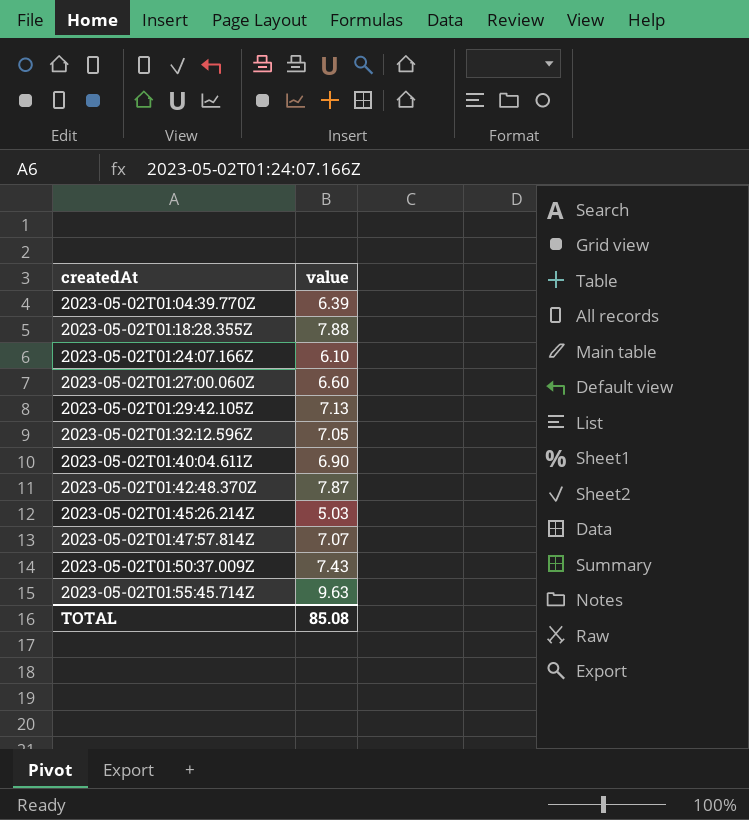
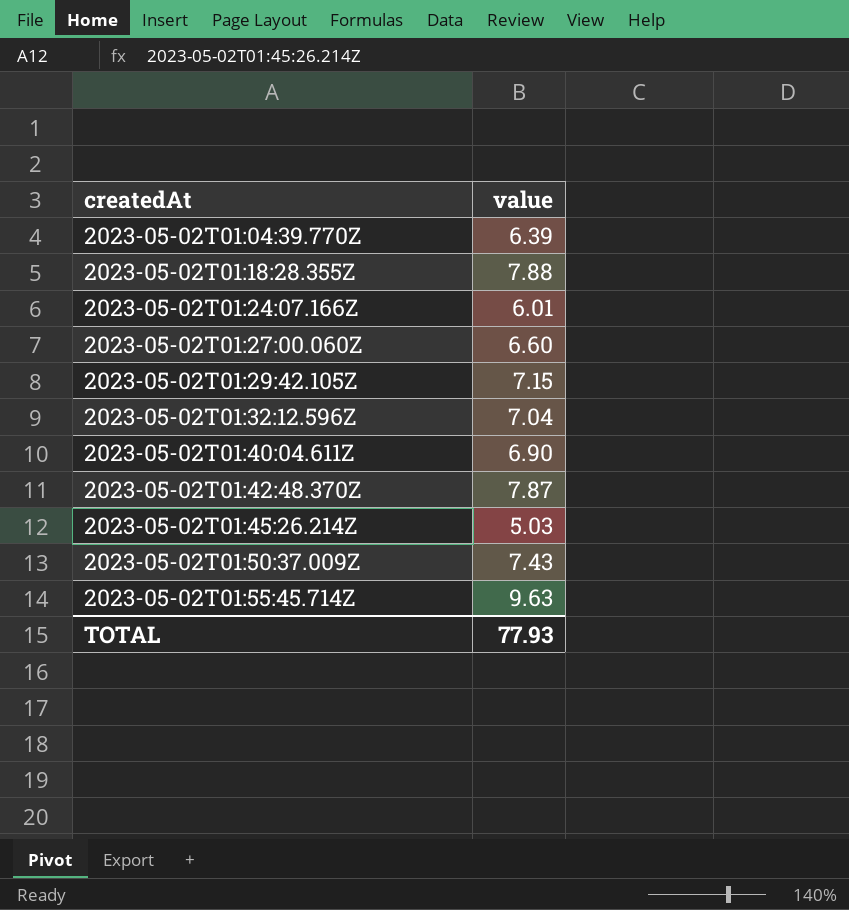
row 2023-05-02T01:47:57.814Z: 7.07 -> none
2023-05-02T01:24:07.166Z | value: 6.10 -> 6.01
2023-05-02T01:29:42.105Z | value: 7.13 -> 7.15
2023-05-02T01:32:12.596Z | value: 7.05 -> 7.04
TOTAL | value: 85.08 -> 77.93

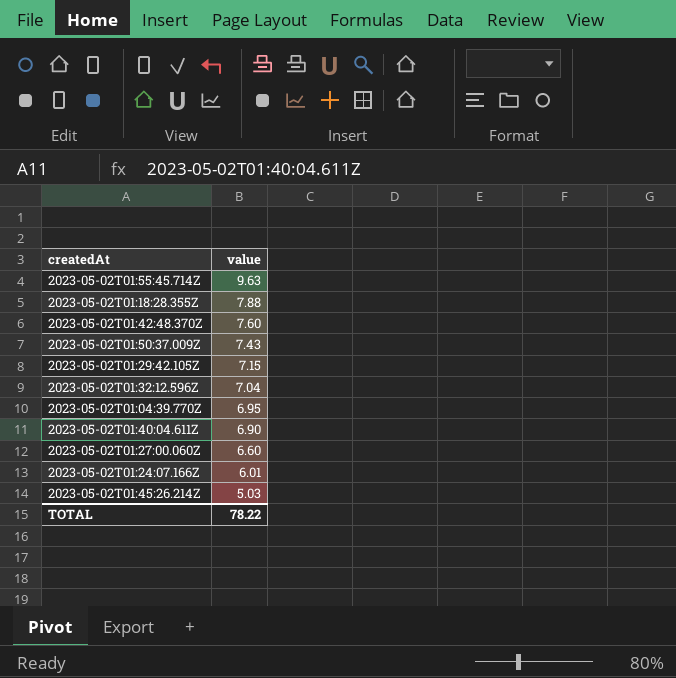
row order: createdAt ascending -> value descending
2023-05-02T01:42:48.370Z | value: 7.87 -> 7.60
2023-05-02T01:04:39.770Z | value: 6.39 -> 6.95
TOTAL | value: 77.93 -> 78.22

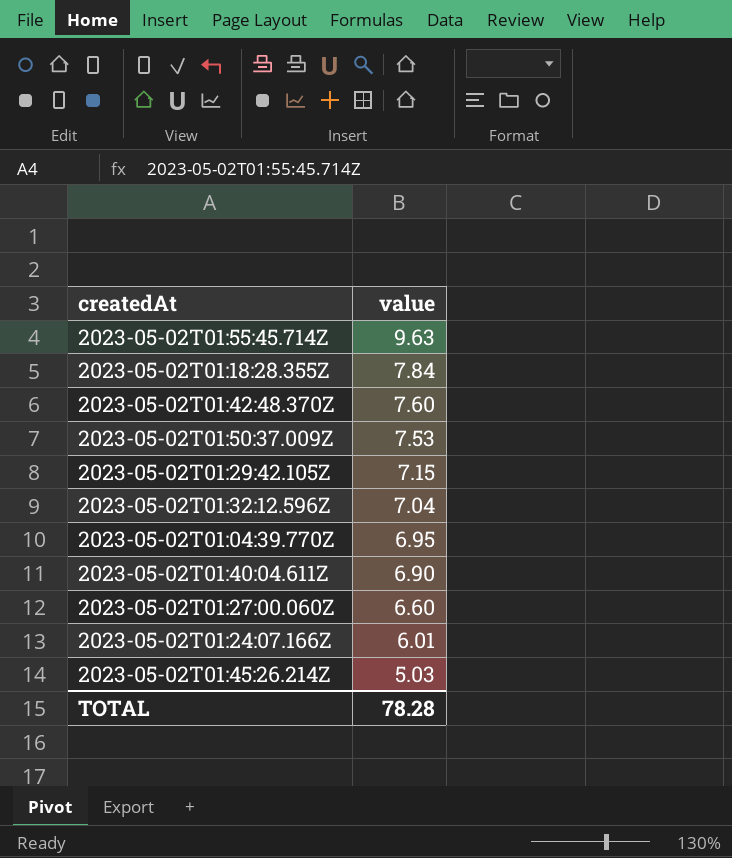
2023-05-02T01:18:28.355Z | value: 7.88 -> 7.84
2023-05-02T01:50:37.009Z | value: 7.43 -> 7.53
TOTAL | value: 78.22 -> 78.28

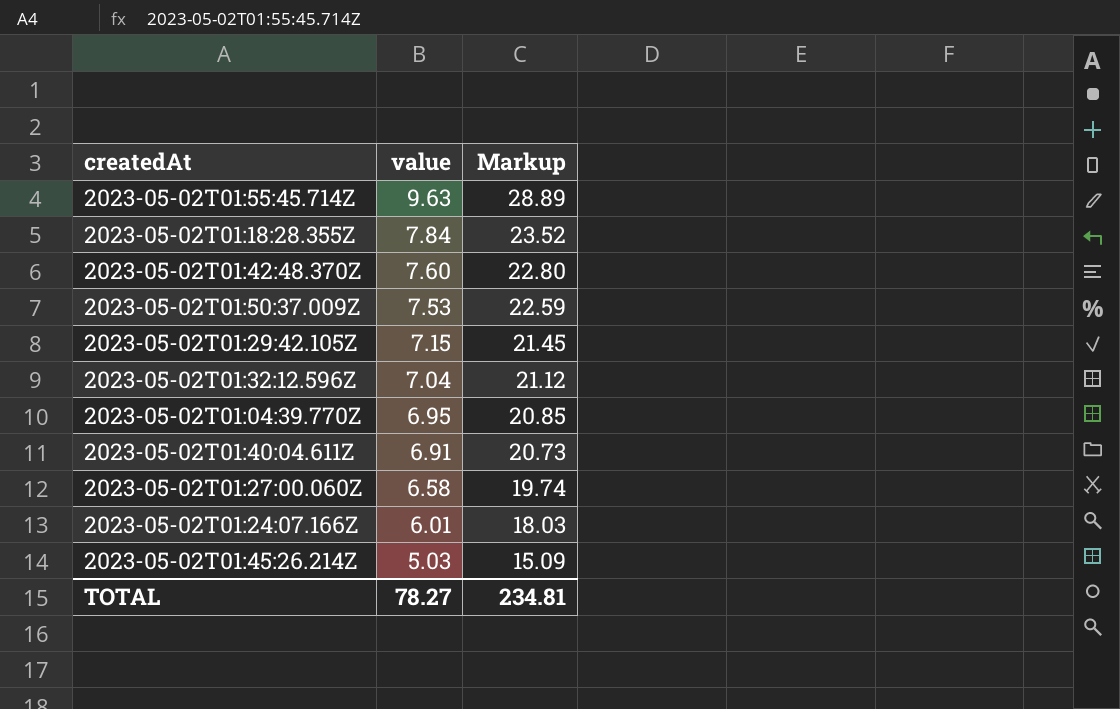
column Markup | formula: none -> [value] * 3
2023-05-02T01:40:04.611Z | value: 6.90 -> 6.91
2023-05-02T01:27:00.060Z | value: 6.60 -> 6.58
TOTAL | value: 78.28 -> 78.27

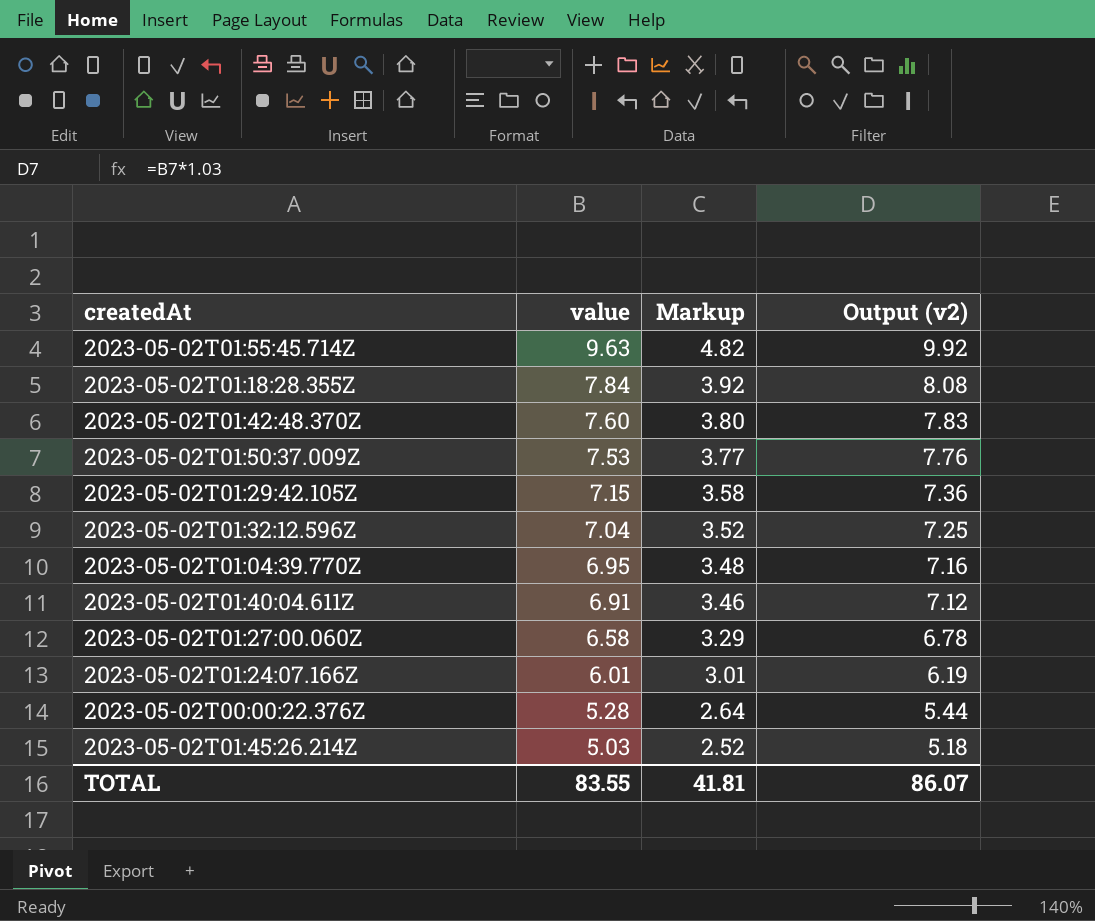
column Markup | formula: [value] * 3 -> [value] * 0.5
column Output (v2) | formula: none -> [value] * 1.03
row 2023-05-02T00:00:22.376Z: none -> 5.28 | 2.64 | 5.44
TOTAL | value: 78.27 -> 83.55
TOTAL | Markup: 234.81 -> 41.81

